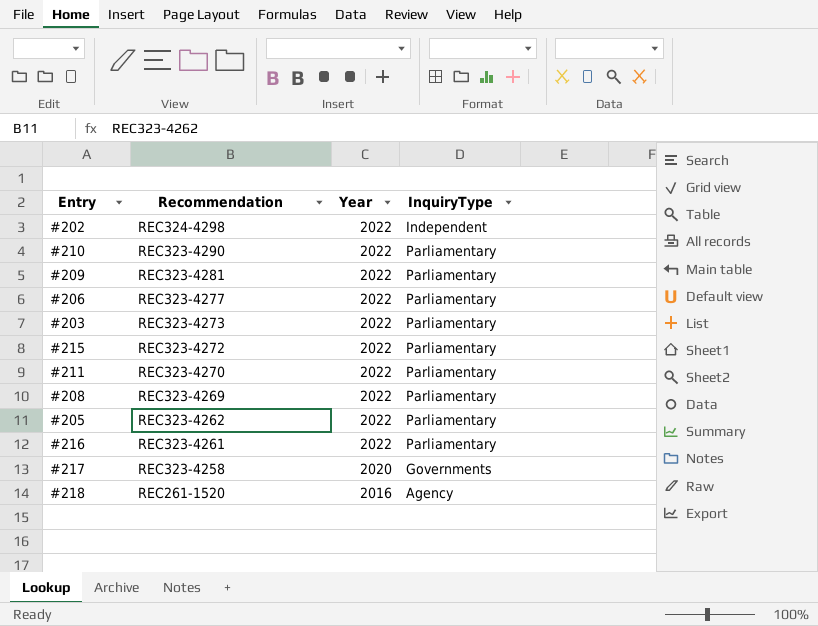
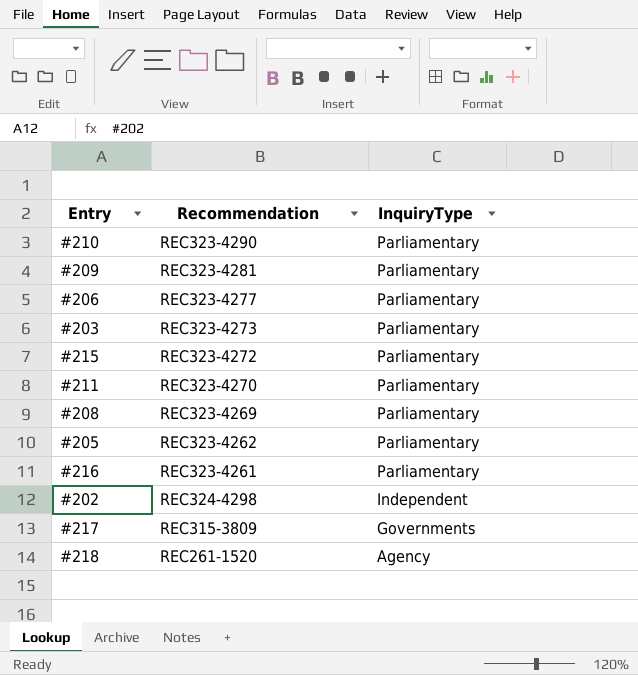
row order: Recommendation descending -> InquiryType descending
column Year | position: 3 -> none
#217 | Recommendation: REC323-4258 -> REC315-3809

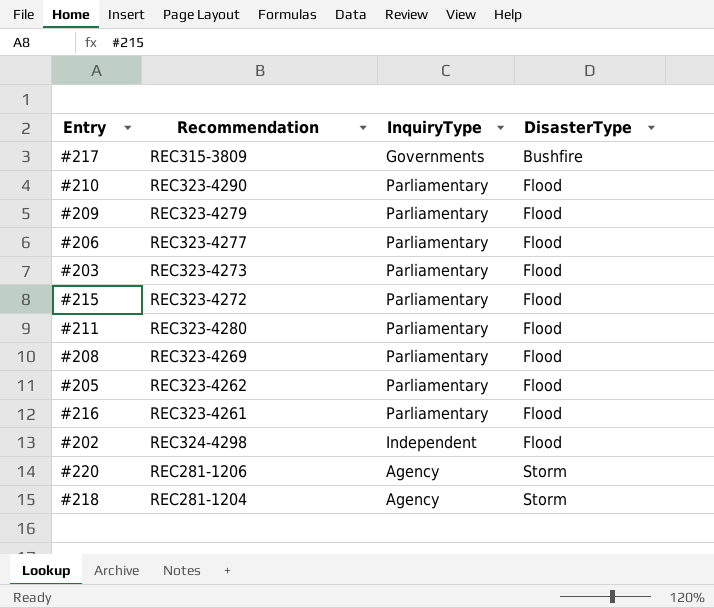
row order: InquiryType descending -> DisasterType ascending
column DisasterType | position: none -> 4
#209 | Recommendation: REC323-4281 -> REC323-4279
#211 | Recommendation: REC323-4270 -> REC323-4280
row #220: none -> REC281-1206 | Agency | Storm
#218 | Recommendation: REC261-1520 -> REC281-1204

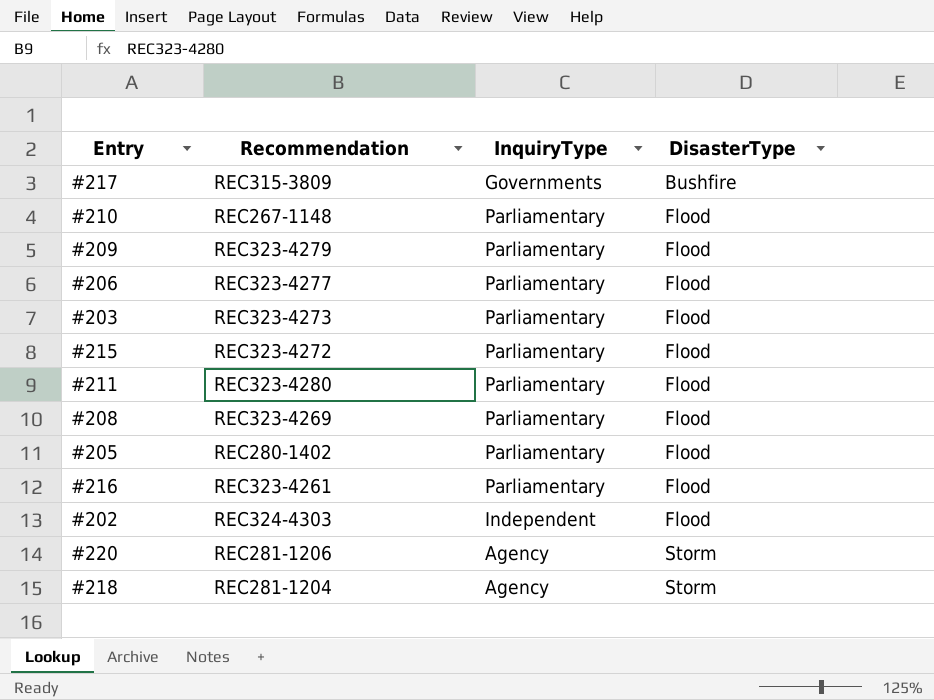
#210 | Recommendation: REC323-4290 -> REC267-1148
#205 | Recommendation: REC323-4262 -> REC280-1402
#202 | Recommendation: REC324-4298 -> REC324-4303

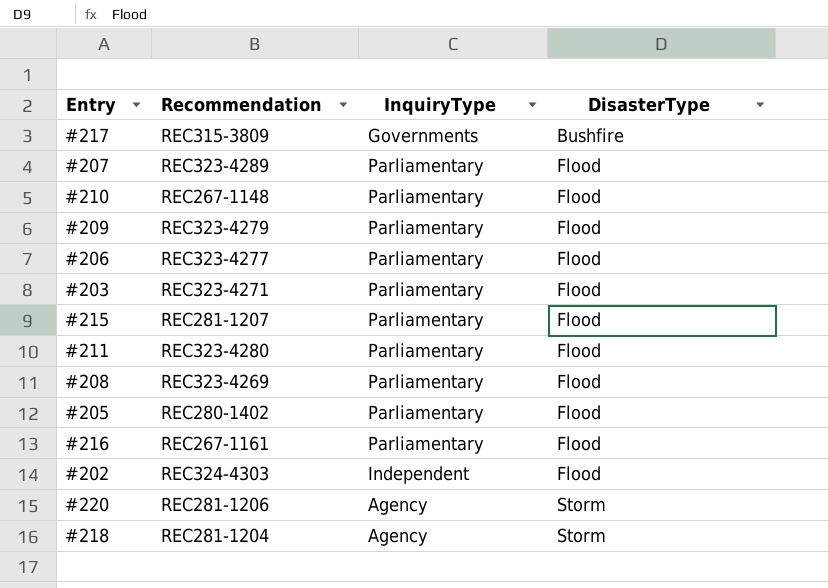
row #207: none -> REC323-4289 | Parliamentary | Flood
#203 | Recommendation: REC323-4273 -> REC323-4271
#215 | Recommendation: REC323-4272 -> REC281-1207
#216 | Recommendation: REC323-4261 -> REC267-1161

